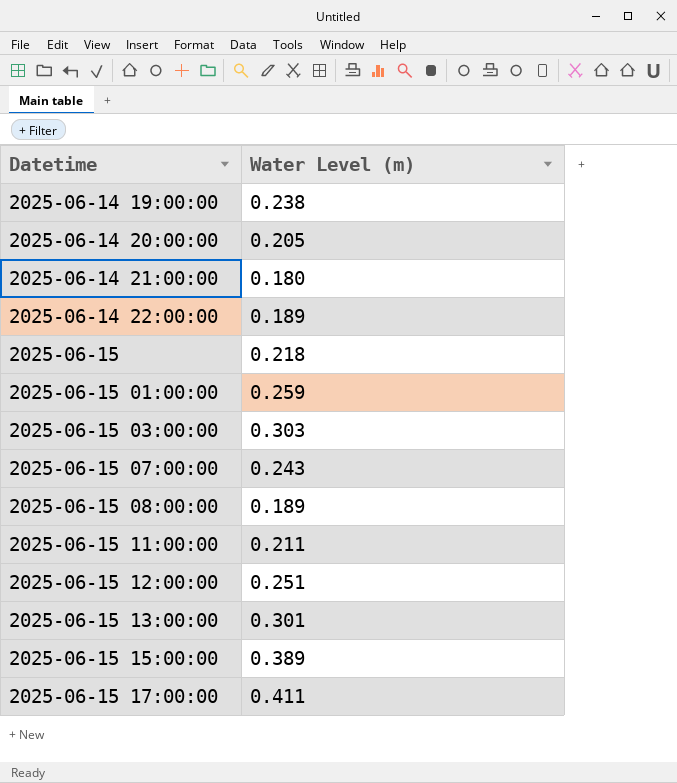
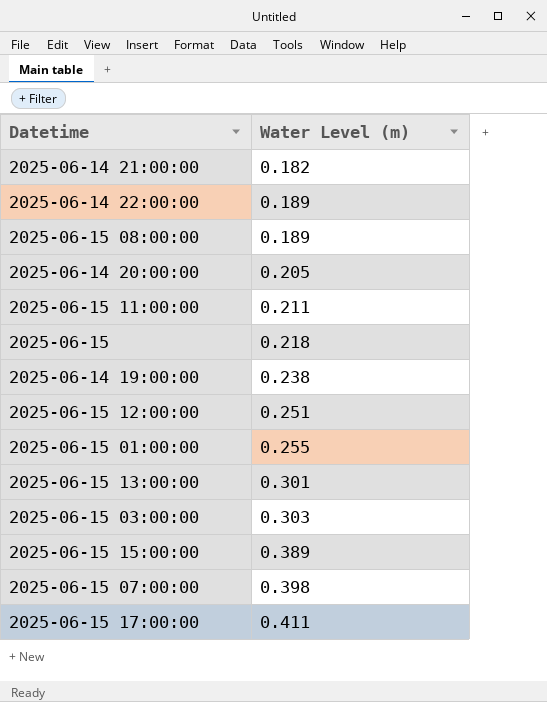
row order: Datetime ascending -> Water Level (m) ascending
2025-06-14 21:00:00 | Water Level (m): 0.180 -> 0.182
2025-06-15 01:00:00 | Water Level (m): 0.259 -> 0.255
2025-06-15 07:00:00 | Water Level (m): 0.243 -> 0.398

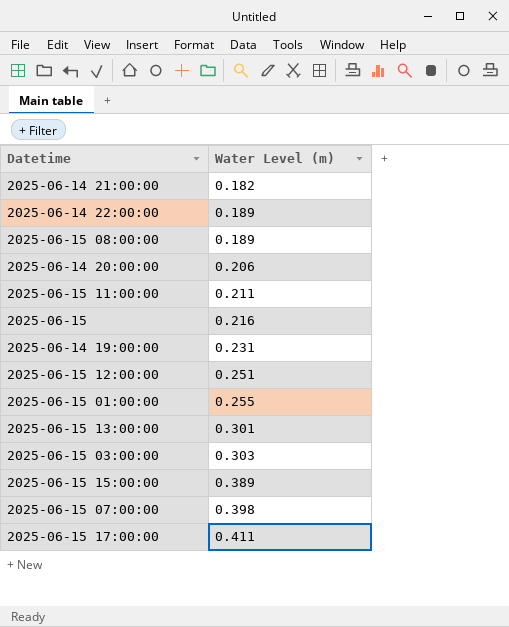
2025-06-14 20:00:00 | Water Level (m): 0.205 -> 0.206
2025-06-15 | Water Level (m): 0.218 -> 0.216
2025-06-14 19:00:00 | Water Level (m): 0.238 -> 0.231

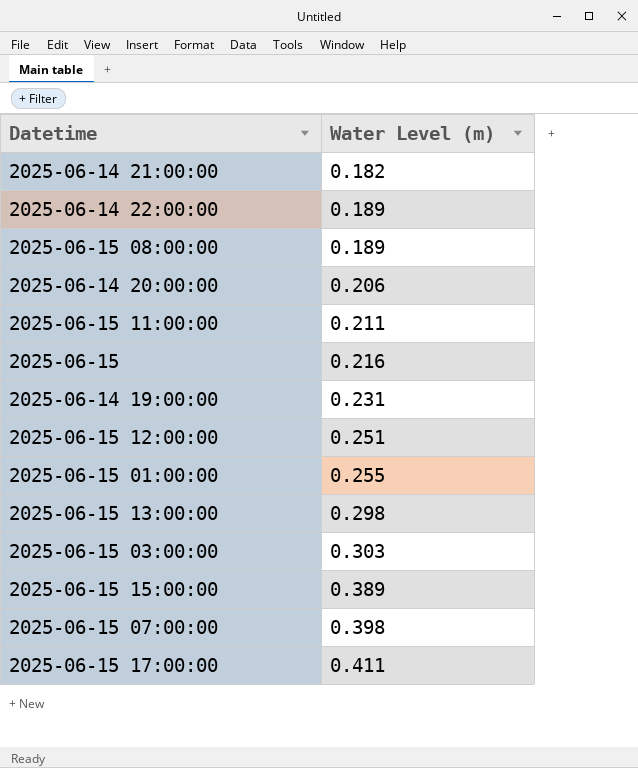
2025-06-15 13:00:00 | Water Level (m): 0.301 -> 0.298

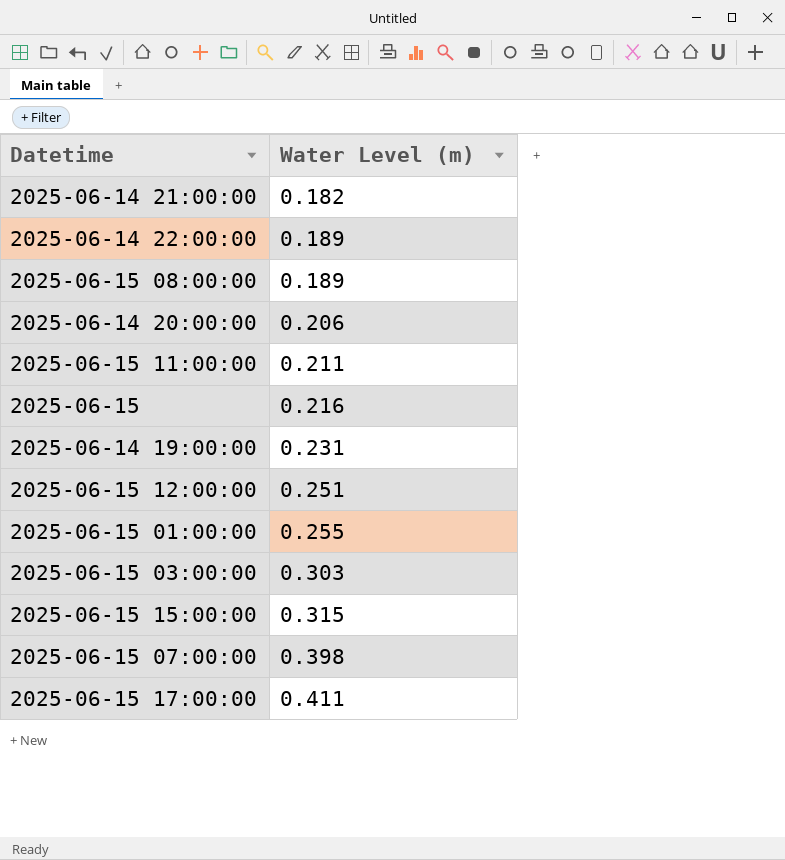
row 2025-06-15 13:00:00: 0.298 -> none
2025-06-15 15:00:00 | Water Level (m): 0.389 -> 0.315

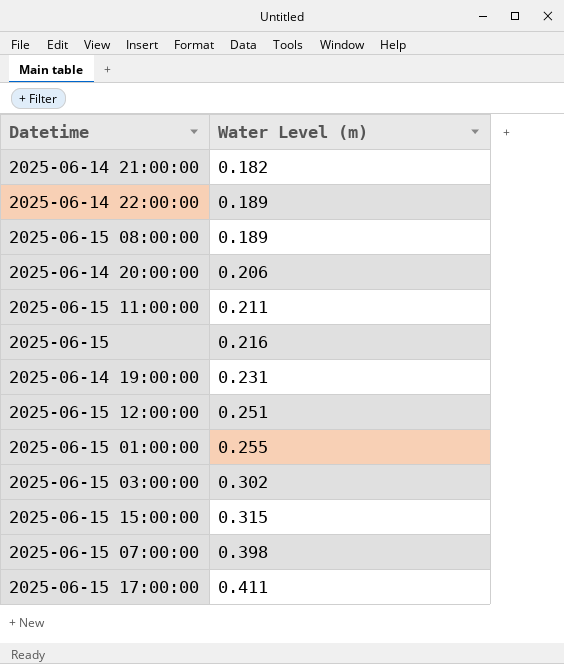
2025-06-15 03:00:00 | Water Level (m): 0.303 -> 0.302

